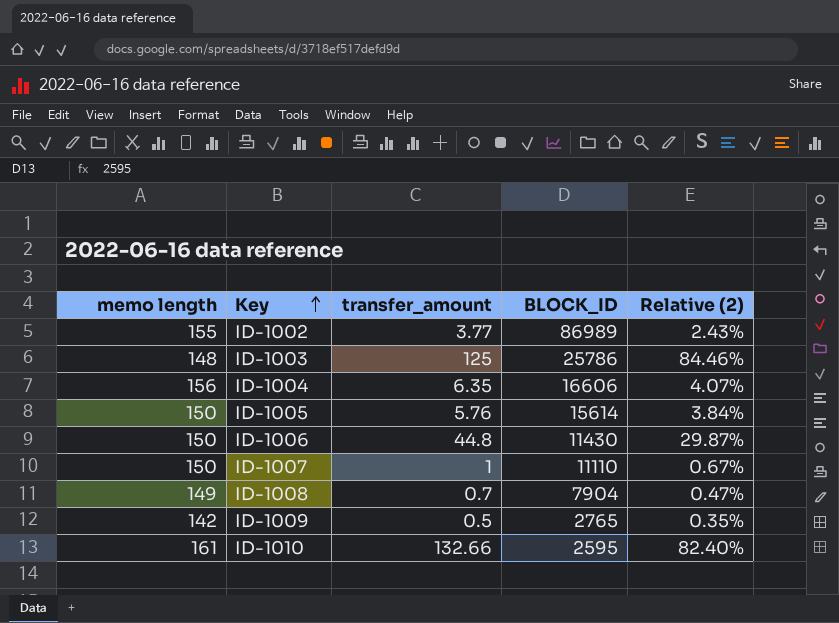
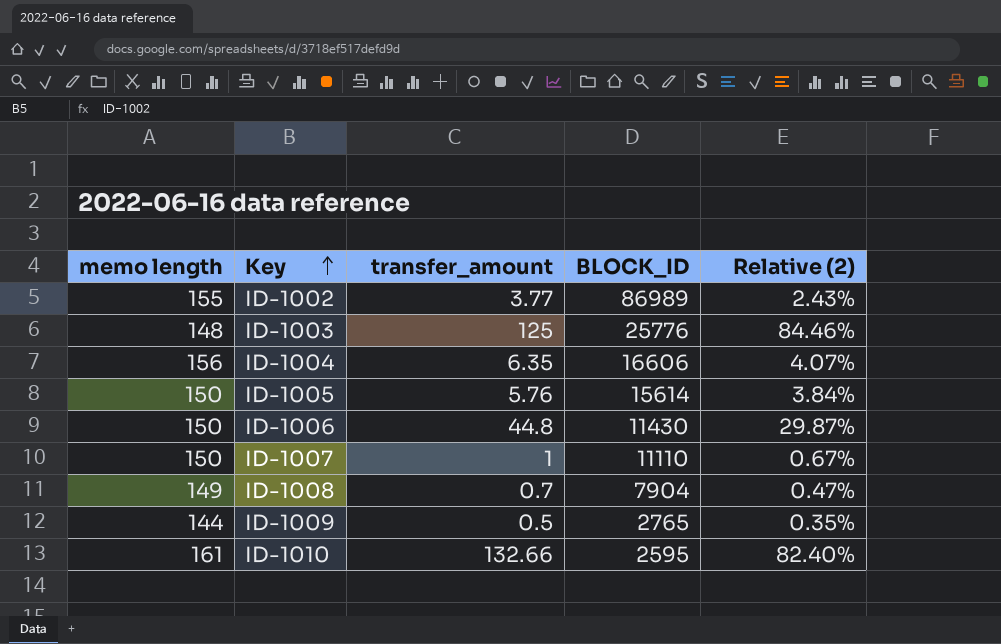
ID-1003 | BLOCK_ID: 25786 -> 25776
ID-1009 | memo length: 142 -> 144

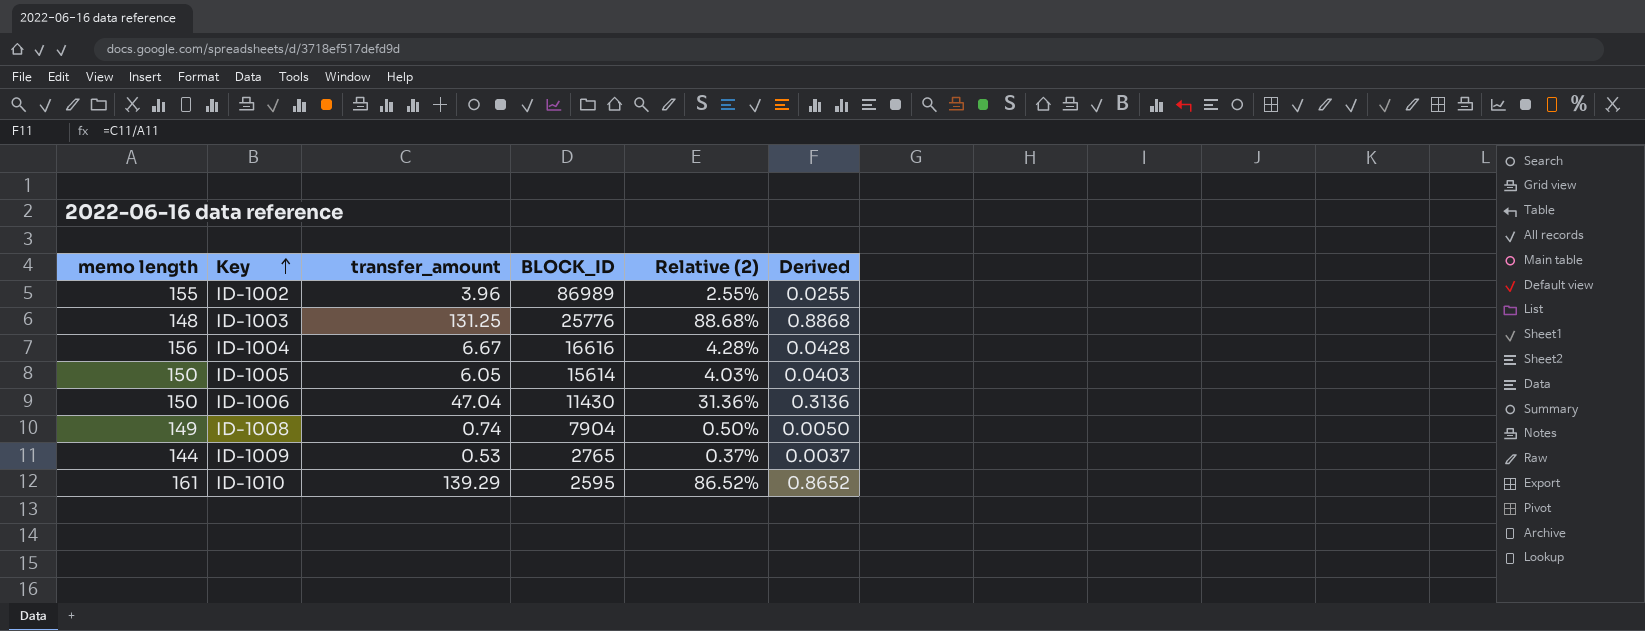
column Derived | formula: none -> [transfer_amount] / [memo length]
row ID-1007: 150 | 1 | 11110 | 0.67% -> none
ID-1002 | transfer_amount: 3.77 -> 3.96
ID-1002 | Relative (2): 2.43% -> 2.55%
ID-1003 | transfer_amount: 125 -> 131.25
ID-1003 | Relative (2): 84.46% -> 88.68%
ID-1004 | transfer_amount: 6.35 -> 6.67
ID-1004 | BLOCK_ID: 16606 -> 16616
ID-1004 | Relative (2): 4.07% -> 4.28%
ID-1005 | transfer_amount: 5.76 -> 6.05
ID-1005 | Relative (2): 3.84% -> 4.03%
ID-1006 | transfer_amount: 44.8 -> 47.04
ID-1006 | Relative (2): 29.87% -> 31.36%
ID-1008 | transfer_amount: 0.7 -> 0.74
ID-1008 | Relative (2): 0.47% -> 0.50%
ID-1009 | transfer_amount: 0.5 -> 0.53
ID-1009 | Relative (2): 0.35% -> 0.37%
ID-1010 | transfer_amount: 132.66 -> 139.29
ID-1010 | Relative (2): 82.40% -> 86.52%

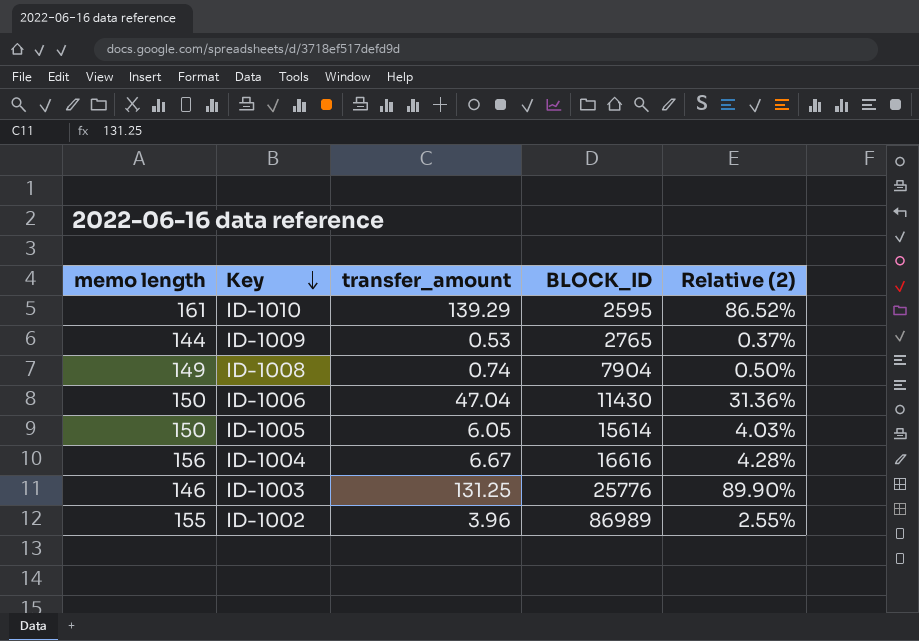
row order: Key ascending -> Key descending
column Derived | formula: [transfer_amount] / [memo length] -> none
ID-1003 | memo length: 148 -> 146
ID-1003 | Relative (2): 88.68% -> 89.90%

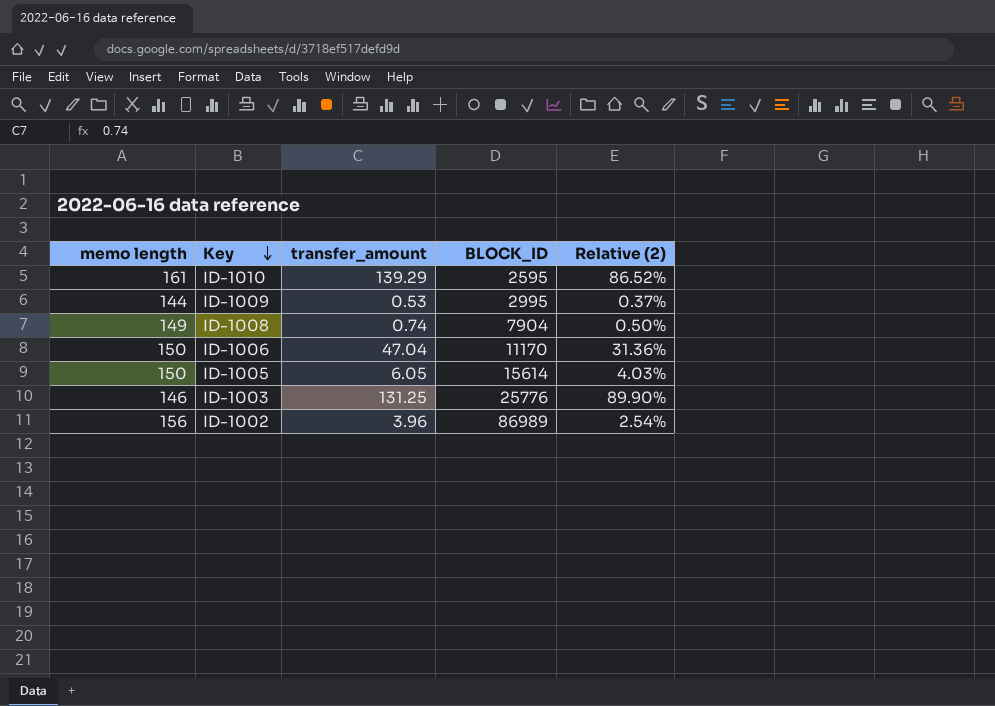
row ID-1004: 156 | 6.67 | 16616 | 4.28% -> none
ID-1009 | BLOCK_ID: 2765 -> 2995
ID-1006 | BLOCK_ID: 11430 -> 11170
ID-1002 | memo length: 155 -> 156
ID-1002 | Relative (2): 2.55% -> 2.54%

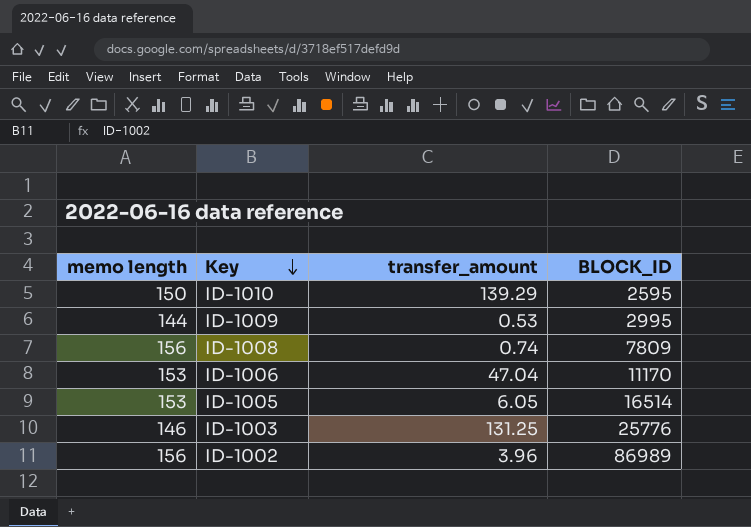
column Relative (2) | formula: [transfer_amount] / [memo length] -> none
ID-1010 | memo length: 161 -> 150
ID-1008 | memo length: 149 -> 156
ID-1008 | BLOCK_ID: 7904 -> 7809
ID-1006 | memo length: 150 -> 153
ID-1005 | memo length: 150 -> 153
ID-1005 | BLOCK_ID: 15614 -> 16514

